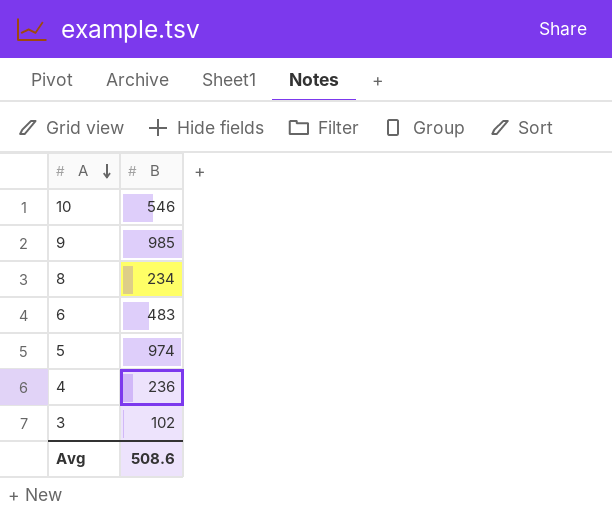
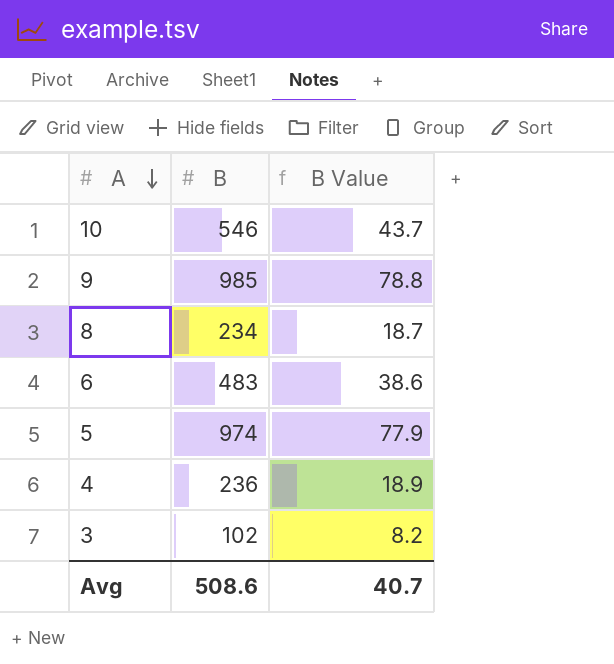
column B Value | formula: none -> [B] * 0.08

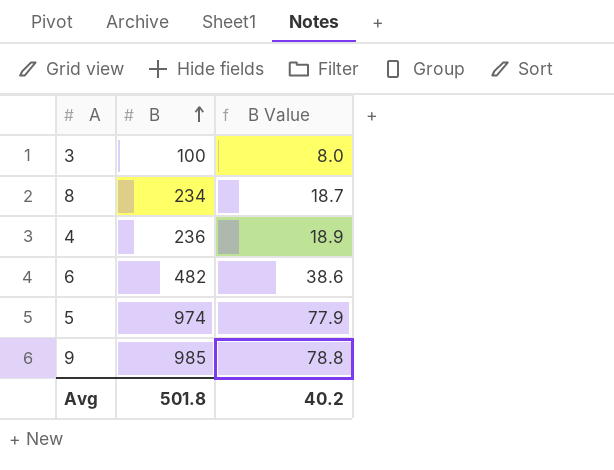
row order: A descending -> B ascending
row 10: 546 | 43.7 -> none
3 | B: 102 -> 100
3 | B Value: 8.2 -> 8.0
6 | B: 483 -> 482
Avg | B: 508.6 -> 501.8
Avg | B Value: 40.7 -> 40.2

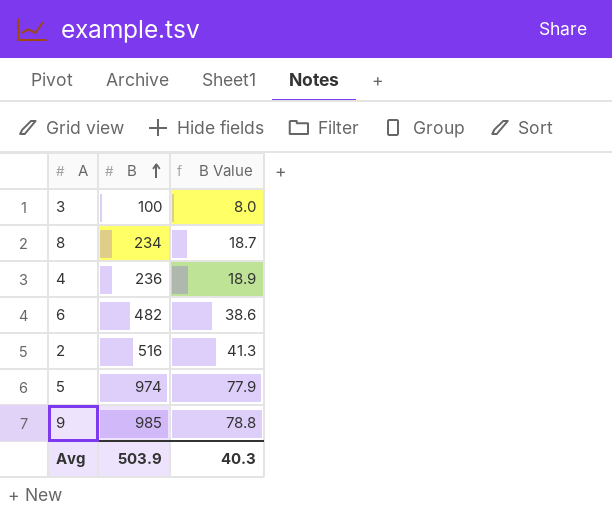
row 2: none -> 516 | 41.3
Avg | B: 501.8 -> 503.9
Avg | B Value: 40.2 -> 40.3

